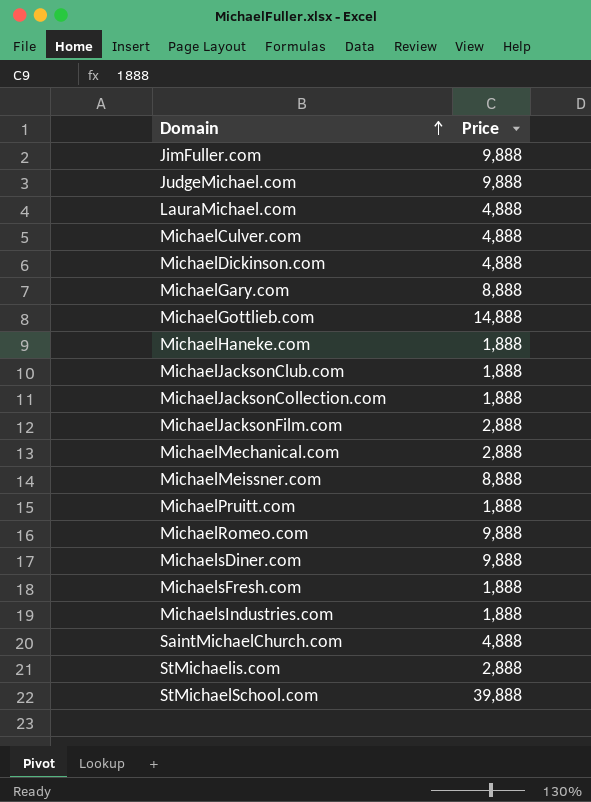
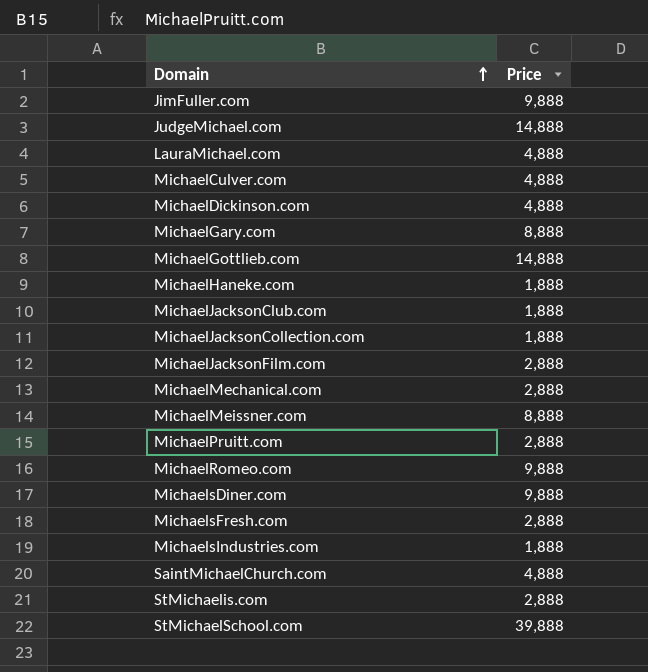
JudgeMichael.com | Price: 9,888 -> 14,888
MichaelPruitt.com | Price: 1,888 -> 2,888
MichaelsFresh.com | Price: 1,888 -> 2,888

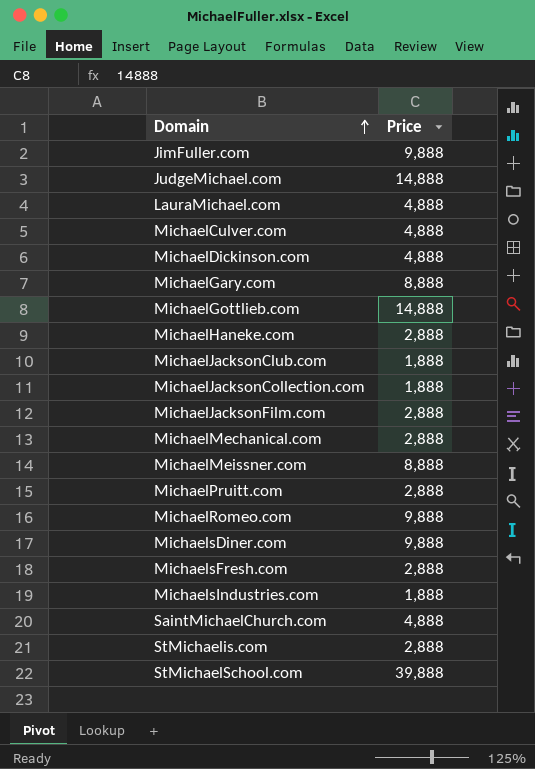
MichaelHaneke.com | Price: 1,888 -> 2,888

